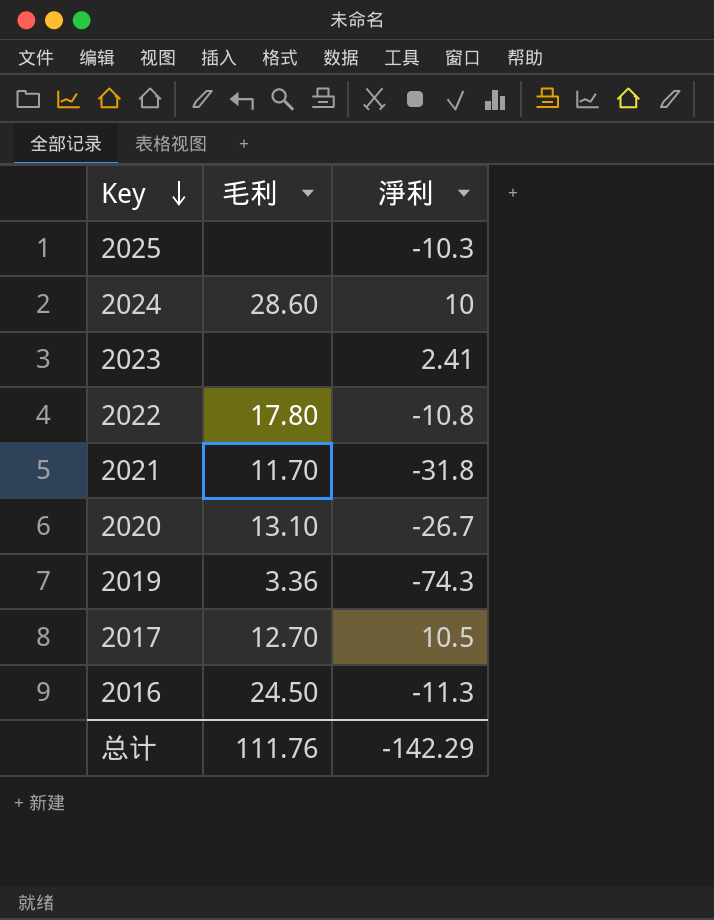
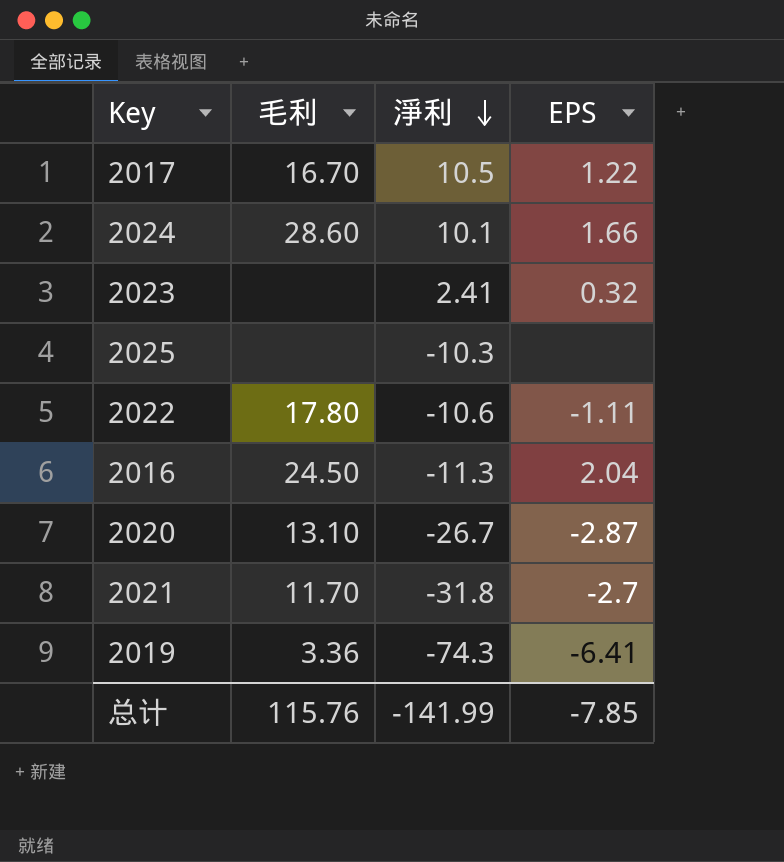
row order: Key descending -> 淨利 descending
column EPS | position: none -> 4
2017 | 毛利: 12.70 -> 16.70
2024 | 淨利: 10 -> 10.1
2022 | 淨利: -10.8 -> -10.6
总计 | 毛利: 111.76 -> 115.76
总计 | 淨利: -142.29 -> -141.99

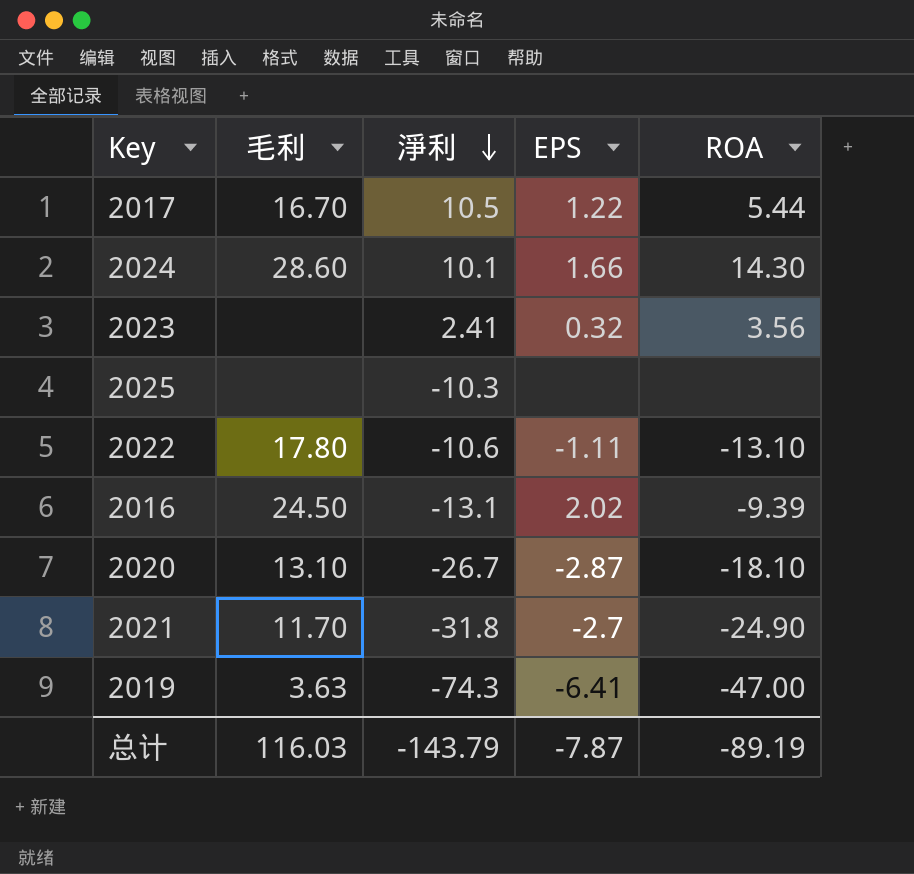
column ROA | position: none -> 5
2016 | 淨利: -11.3 -> -13.1
2016 | EPS: 2.04 -> 2.02
2019 | 毛利: 3.36 -> 3.63
总计 | 毛利: 115.76 -> 116.03
总计 | 淨利: -141.99 -> -143.79
总计 | EPS: -7.85 -> -7.87

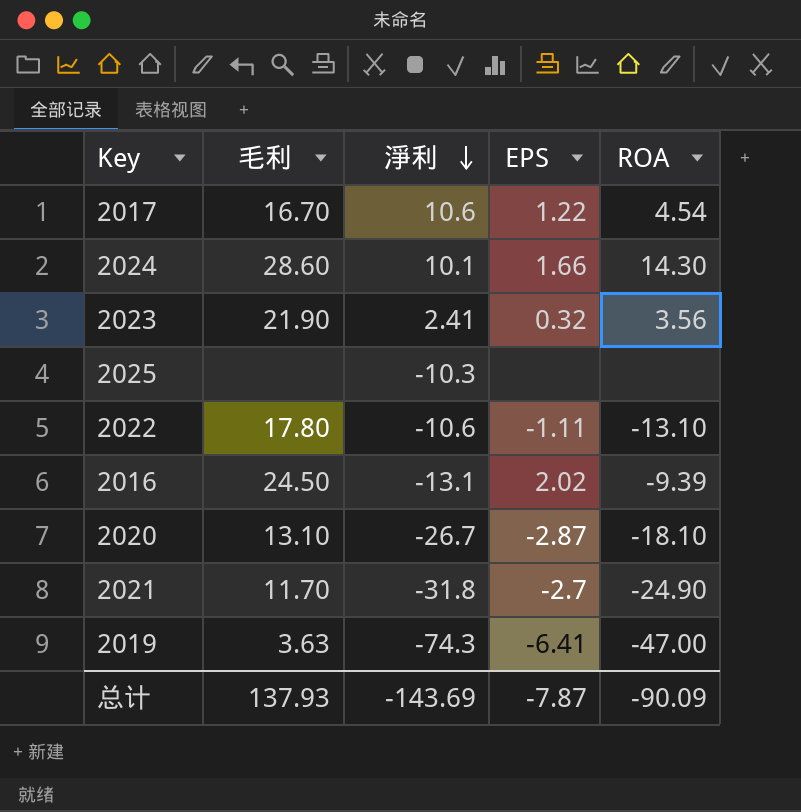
2017 | 淨利: 10.5 -> 10.6
2017 | ROA: 5.44 -> 4.54
2023 | 毛利: none -> 21.90
总计 | 毛利: 116.03 -> 137.93
总计 | 淨利: -143.79 -> -143.69
总计 | ROA: -89.19 -> -90.09

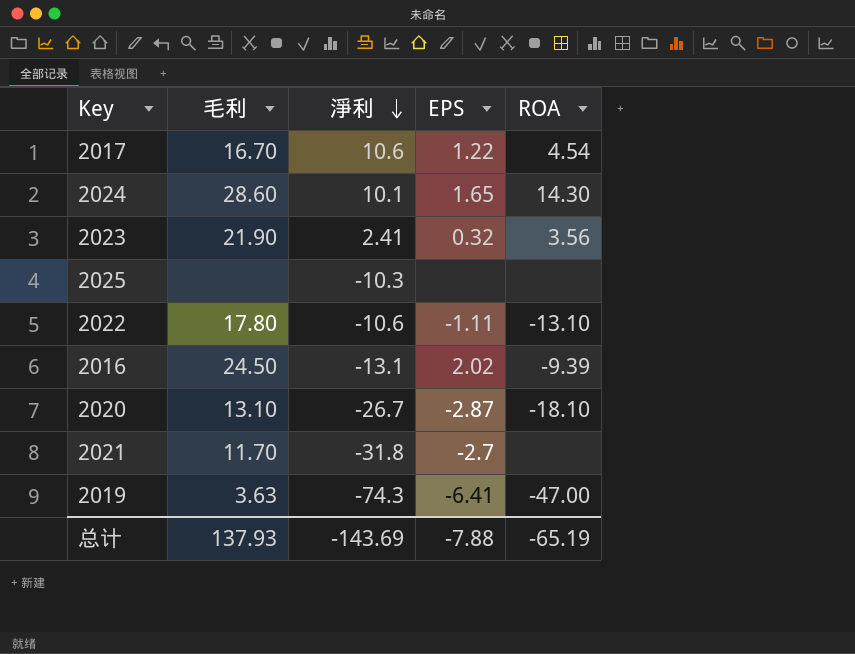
2024 | EPS: 1.66 -> 1.65
2021 | ROA: -24.90 -> none
总计 | EPS: -7.87 -> -7.88
总计 | ROA: -90.09 -> -65.19

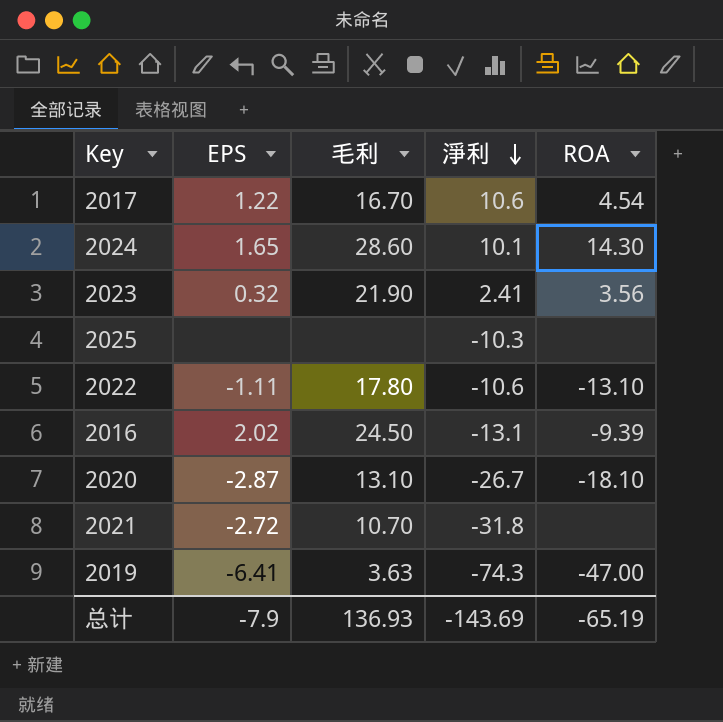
column EPS | position: 4 -> 2
2021 | EPS: -2.7 -> -2.72
2021 | 毛利: 11.70 -> 10.70
总计 | EPS: -7.88 -> -7.9
总计 | 毛利: 137.93 -> 136.93

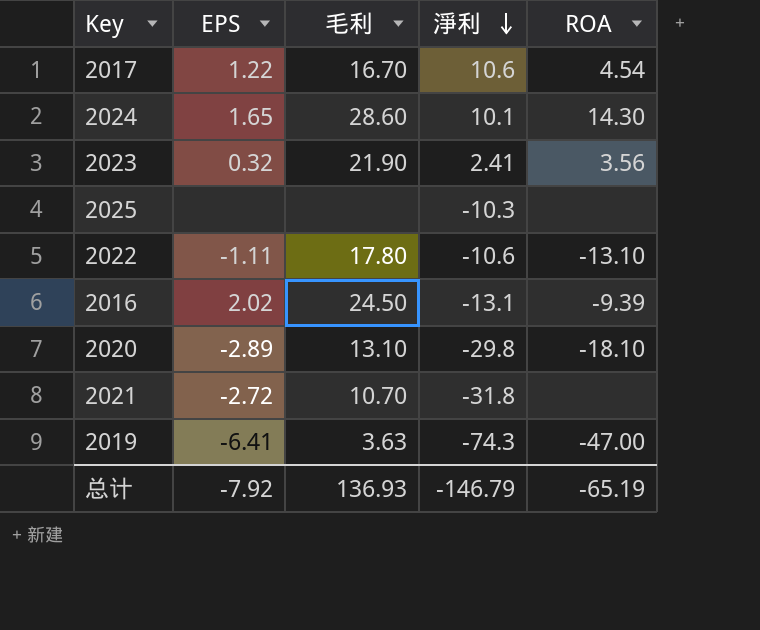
2020 | EPS: -2.87 -> -2.89
2020 | 淨利: -26.7 -> -29.8
总计 | EPS: -7.9 -> -7.92
总计 | 淨利: -143.69 -> -146.79

